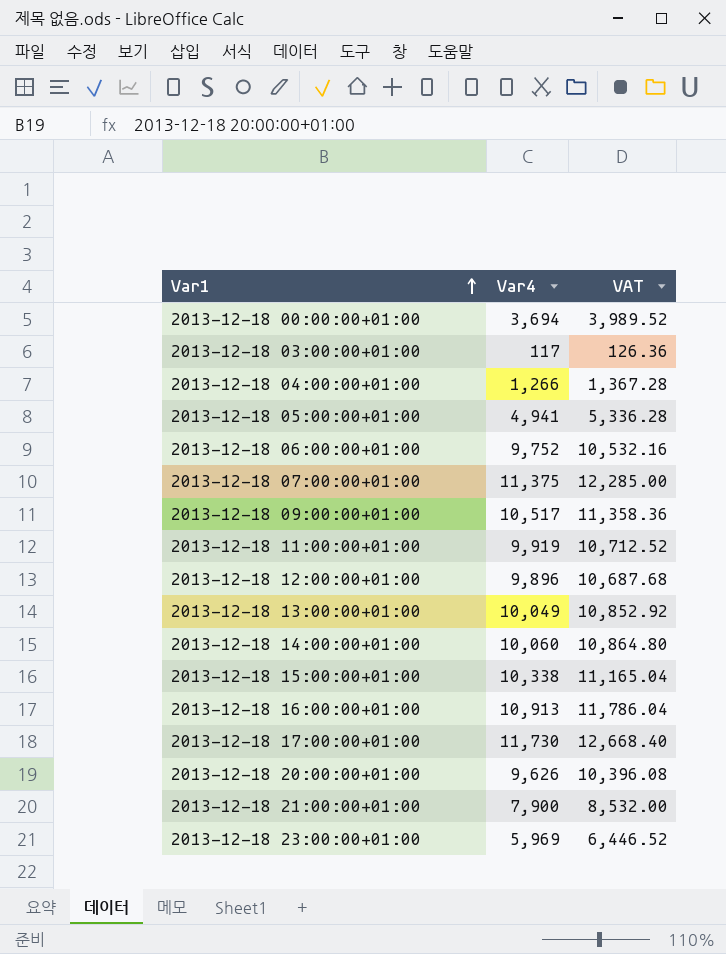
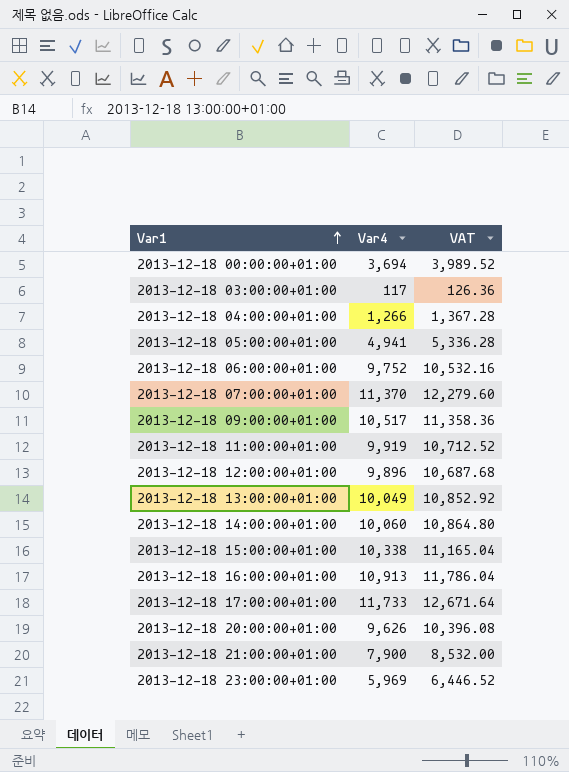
2013-12-18 07:00:00+01:00 | Var4: 11,375 -> 11,370
2013-12-18 07:00:00+01:00 | VAT: 12,285.00 -> 12,279.60
2013-12-18 17:00:00+01:00 | Var4: 11,730 -> 11,733
2013-12-18 17:00:00+01:00 | VAT: 12,668.40 -> 12,671.64

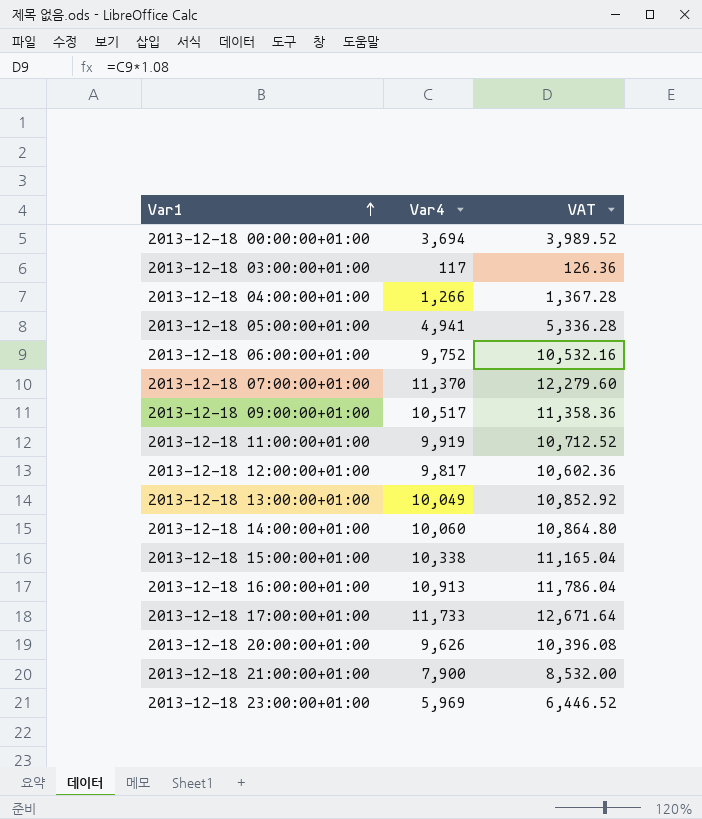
2013-12-18 12:00:00+01:00 | Var4: 9,896 -> 9,817
2013-12-18 12:00:00+01:00 | VAT: 10,687.68 -> 10,602.36

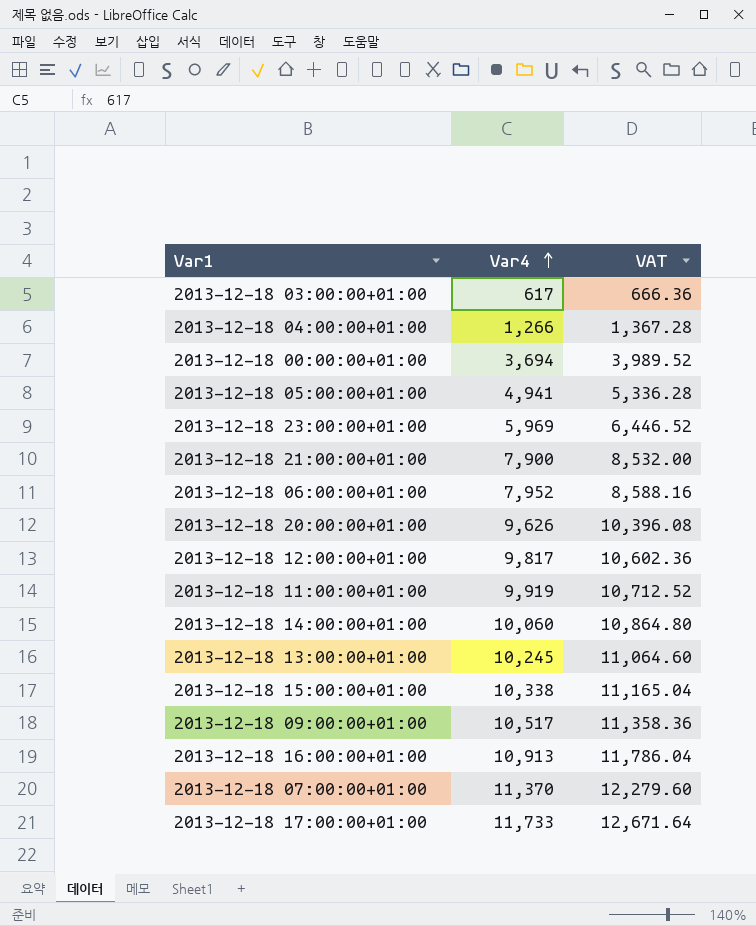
row order: Var1 ascending -> Var4 ascending
2013-12-18 03:00:00+01:00 | Var4: 117 -> 617
2013-12-18 03:00:00+01:00 | VAT: 126.36 -> 666.36
2013-12-18 06:00:00+01:00 | Var4: 9,752 -> 7,952
2013-12-18 06:00:00+01:00 | VAT: 10,532.16 -> 8,588.16
2013-12-18 13:00:00+01:00 | Var4: 10,049 -> 10,245
2013-12-18 13:00:00+01:00 | VAT: 10,852.92 -> 11,064.60

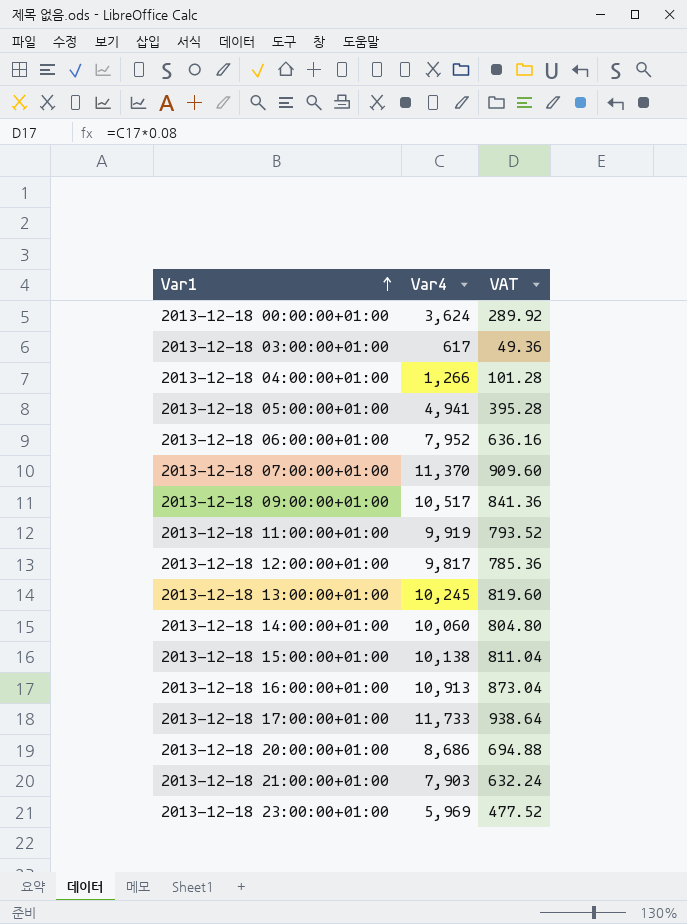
row order: Var4 ascending -> Var1 ascending
column VAT | formula: [Var4] * 1.08 -> [Var4] * 0.08
2013-12-18 00:00:00+01:00 | Var4: 3,694 -> 3,624
2013-12-18 15:00:00+01:00 | Var4: 10,338 -> 10,138
2013-12-18 20:00:00+01:00 | Var4: 9,626 -> 8,686
2013-12-18 21:00:00+01:00 | Var4: 7,900 -> 7,903

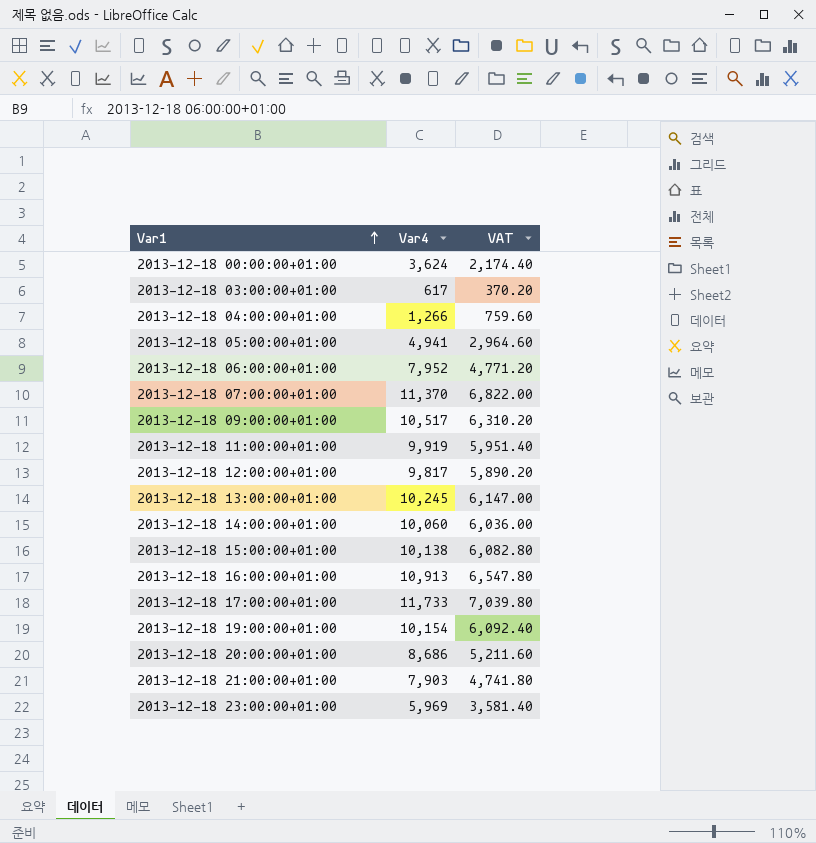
column VAT | formula: [Var4] * 0.08 -> [Var4] * 0.6
row 2013-12-18 19:00:00+01:00: none -> 10,154 | 6,092.40

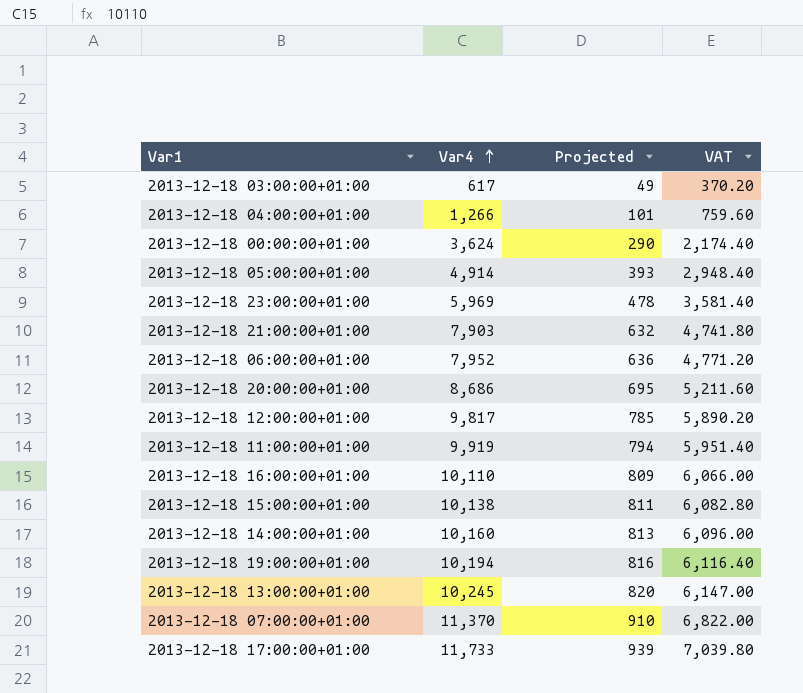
row order: Var1 ascending -> Var4 ascending
column Projected | formula: none -> [Var4] * 0.08
row 2013-12-18 09:00:00+01:00: 10,517 | 6,310.20 -> none
2013-12-18 05:00:00+01:00 | Var4: 4,941 -> 4,914
2013-12-18 05:00:00+01:00 | VAT: 2,964.60 -> 2,948.40
2013-12-18 16:00:00+01:00 | Var4: 10,913 -> 10,110
2013-12-18 16:00:00+01:00 | VAT: 6,547.80 -> 6,066.00
2013-12-18 14:00:00+01:00 | Var4: 10,060 -> 10,160
2013-12-18 14:00:00+01:00 | VAT: 6,036.00 -> 6,096.00
2013-12-18 19:00:00+01:00 | Var4: 10,154 -> 10,194
2013-12-18 19:00:00+01:00 | VAT: 6,092.40 -> 6,116.40

